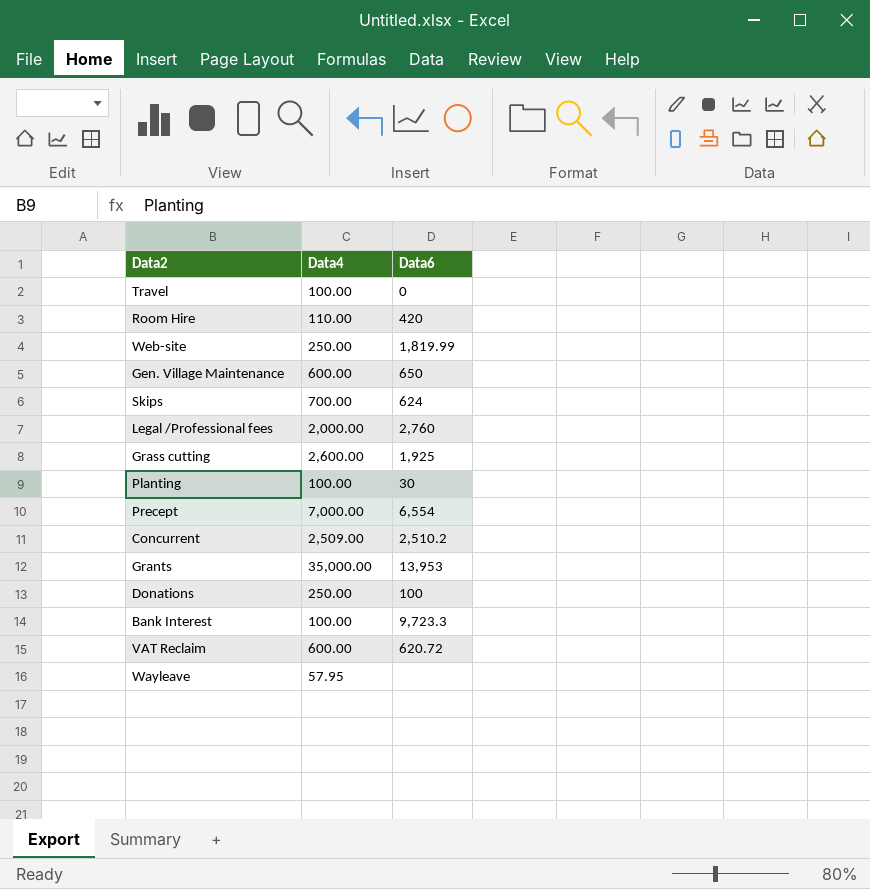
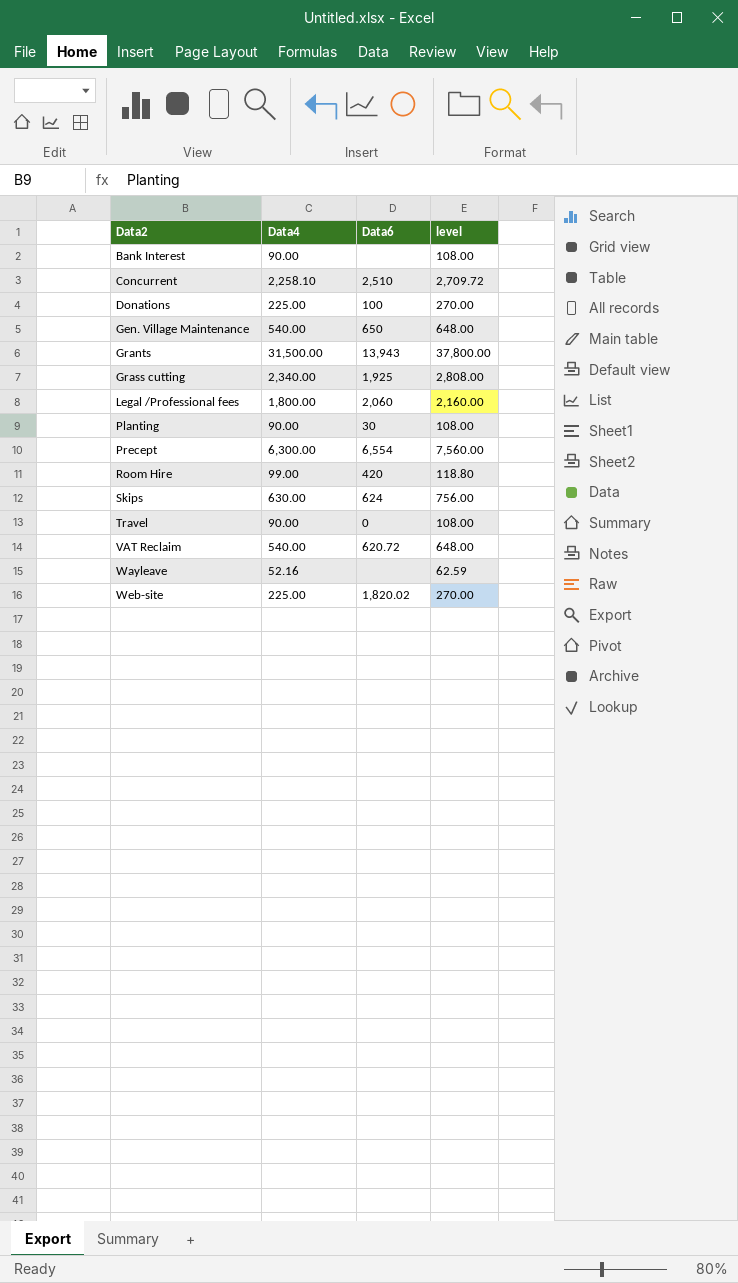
row order: none -> Data2 ascending
column level | formula: none -> [Data4] * 1.2
Bank Interest | Data4: 100.00 -> 90.00
Bank Interest | Data6: 9,723.3 -> none
Concurrent | Data4: 2,509.00 -> 2,258.10
Concurrent | Data6: 2,510.2 -> 2,510
Donations | Data4: 250.00 -> 225.00
Gen. Village Maintenance | Data4: 600.00 -> 540.00
Grants | Data4: 35,000.00 -> 31,500.00
Grants | Data6: 13,953 -> 13,943
Grass cutting | Data4: 2,600.00 -> 2,340.00
Legal /Professional fees | Data4: 2,000.00 -> 1,800.00
Legal /Professional fees | Data6: 2,760 -> 2,060
Planting | Data4: 100.00 -> 90.00
Precept | Data4: 7,000.00 -> 6,300.00
Room Hire | Data4: 110.00 -> 99.00
Skips | Data4: 700.00 -> 630.00
Travel | Data4: 100.00 -> 90.00
VAT Reclaim | Data4: 600.00 -> 540.00
Wayleave | Data4: 57.95 -> 52.16
Web-site | Data4: 250.00 -> 225.00
Web-site | Data6: 1,819.99 -> 1,820.02

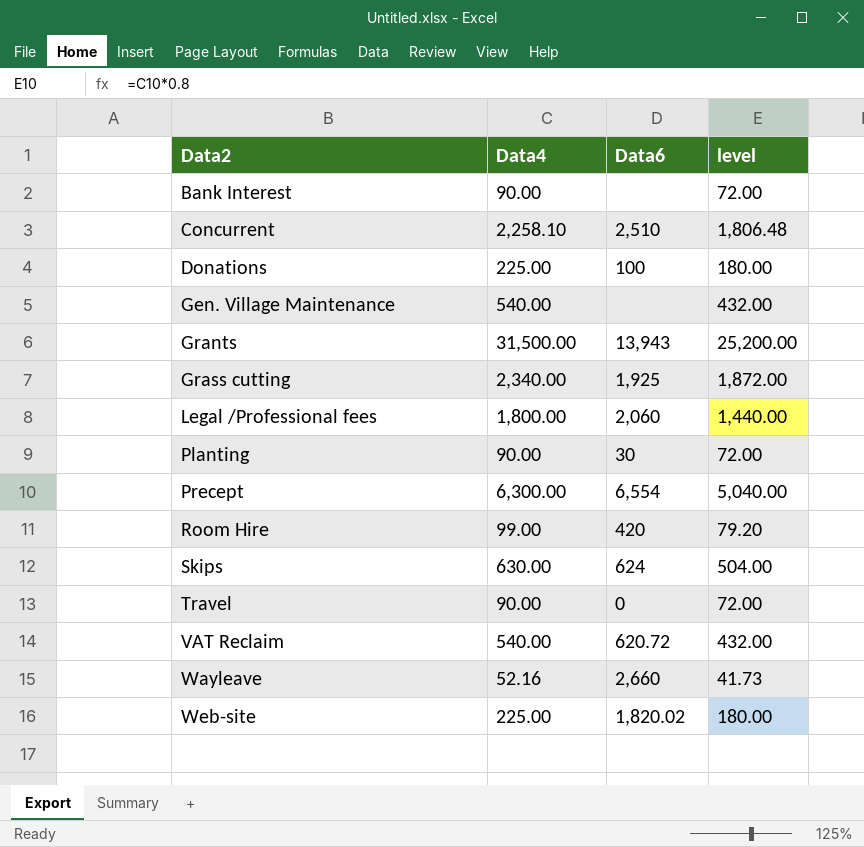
column level | formula: [Data4] * 1.2 -> [Data4] * 0.8
Gen. Village Maintenance | Data6: 650 -> none
Wayleave | Data6: none -> 2,660

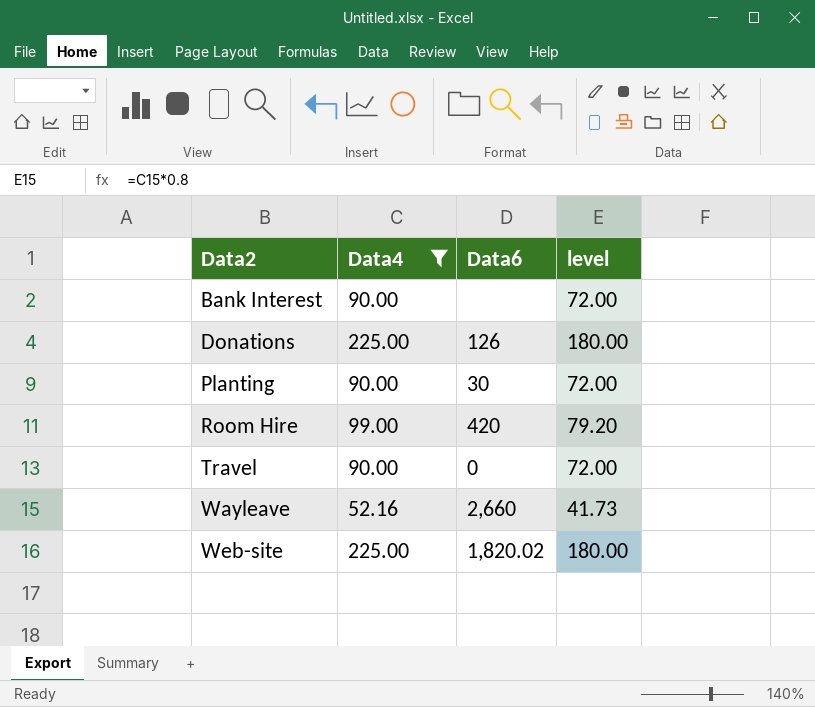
filter: none -> Data4 <= 225.00
Donations | Data6: 100 -> 126

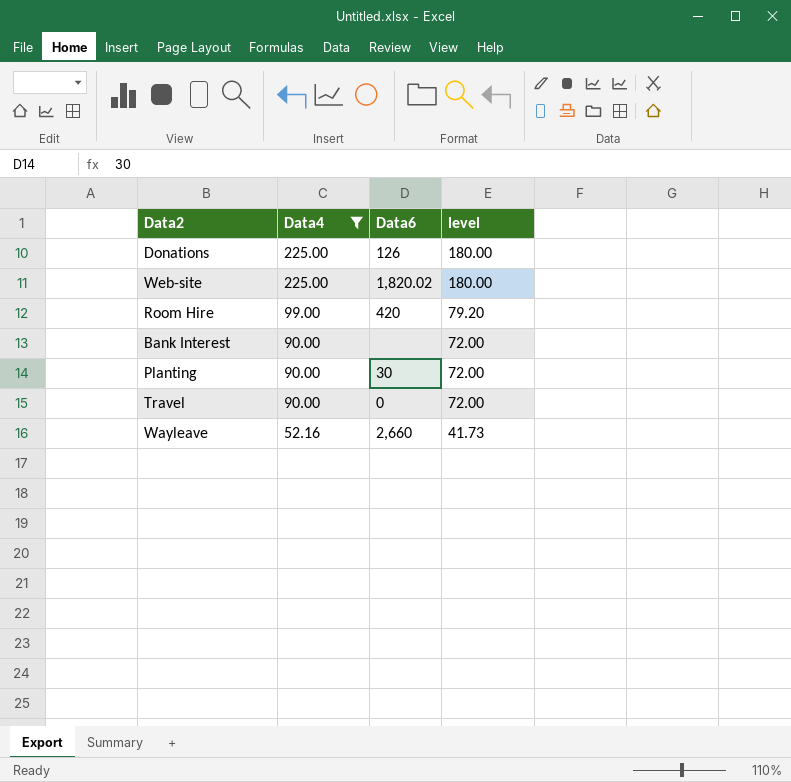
row order: Data2 ascending -> Data4 descending

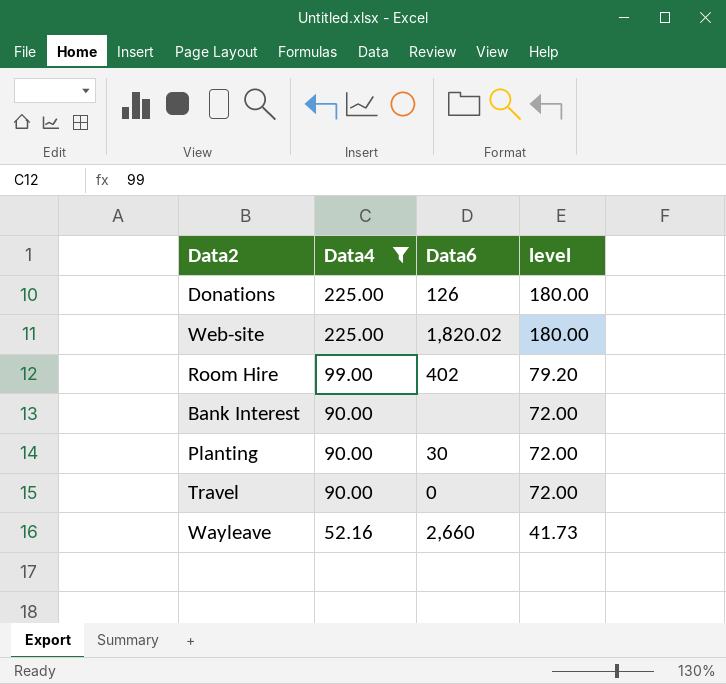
Room Hire | Data6: 420 -> 402

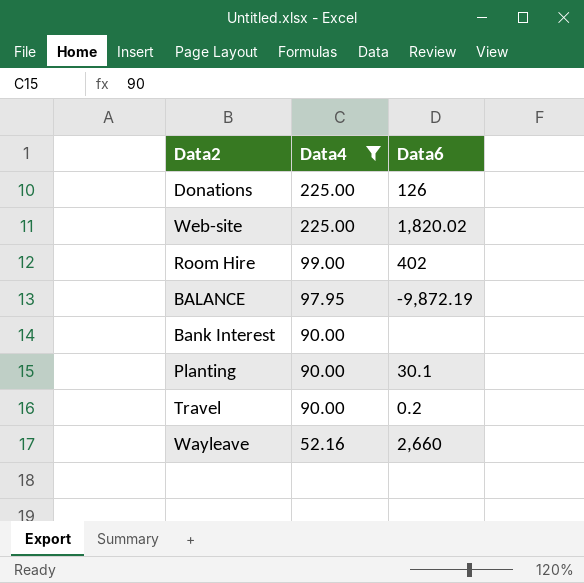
column level | formula: [Data4] * 0.8 -> none
row BALANCE: none -> 97.95 | -9,872.19
Planting | Data6: 30 -> 30.1
Travel | Data6: 0 -> 0.2

